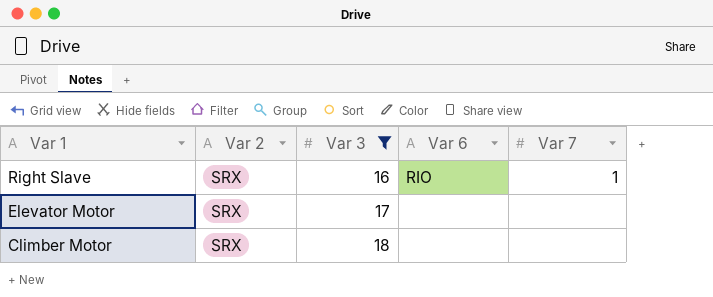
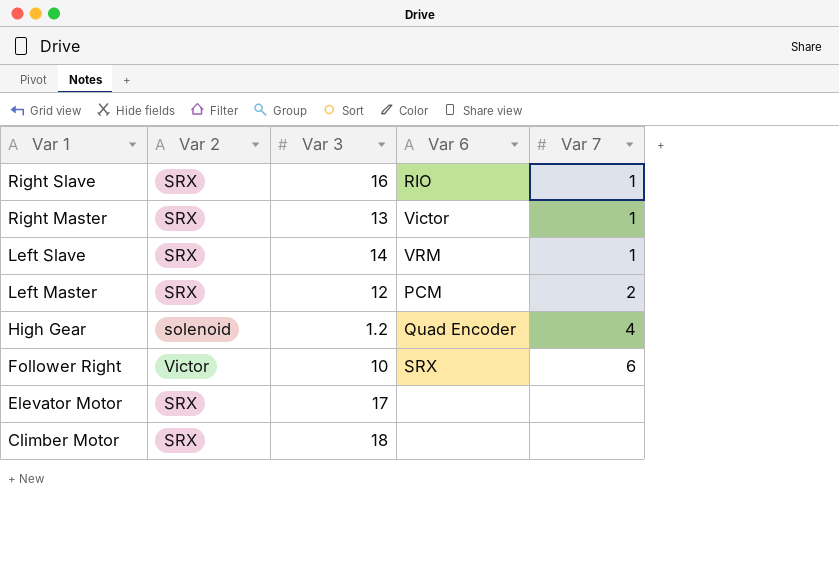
filter: Var 3 >= 16 -> none

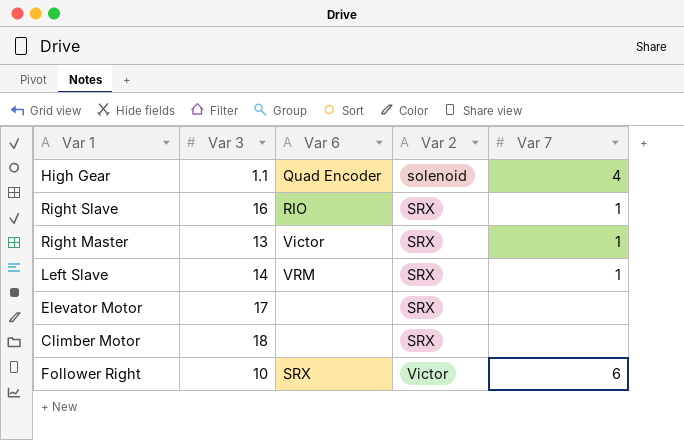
row order: Var 1 descending -> Var 2 ascending
column Var 2 | position: 2 -> 4
row Left Master: SRX | 12 | PCM | 2 -> none
High Gear | Var 3: 1.2 -> 1.1

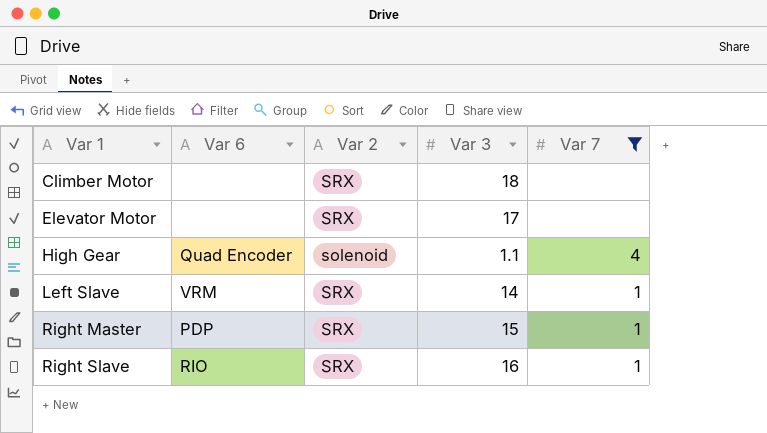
filter: none -> Var 7 != 6
row order: Var 2 ascending -> Var 1 ascending
column Var 3 | position: 2 -> 4
Right Master | Var 6: Victor -> PDP
Right Master | Var 3: 13 -> 15

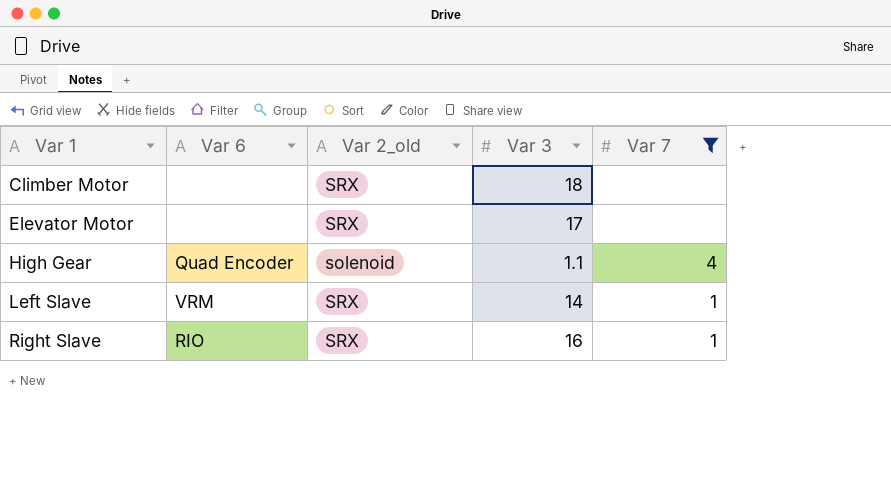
column name: Var 2 -> Var 2_old
row Right Master: PDP | SRX | 15 | 1 -> none

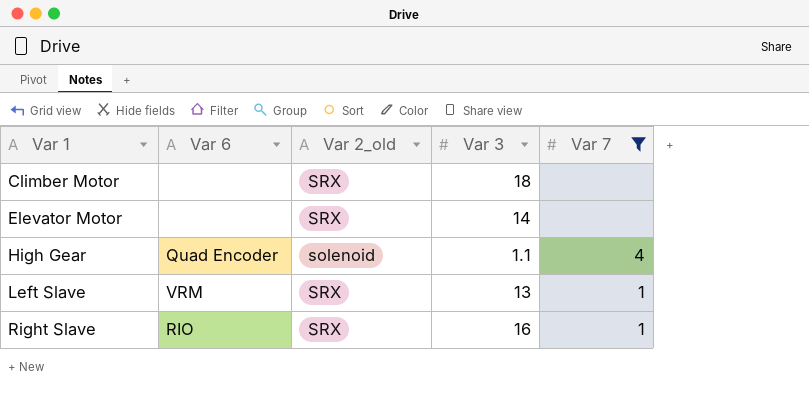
Elevator Motor | Var 3: 17 -> 14
Left Slave | Var 3: 14 -> 13

